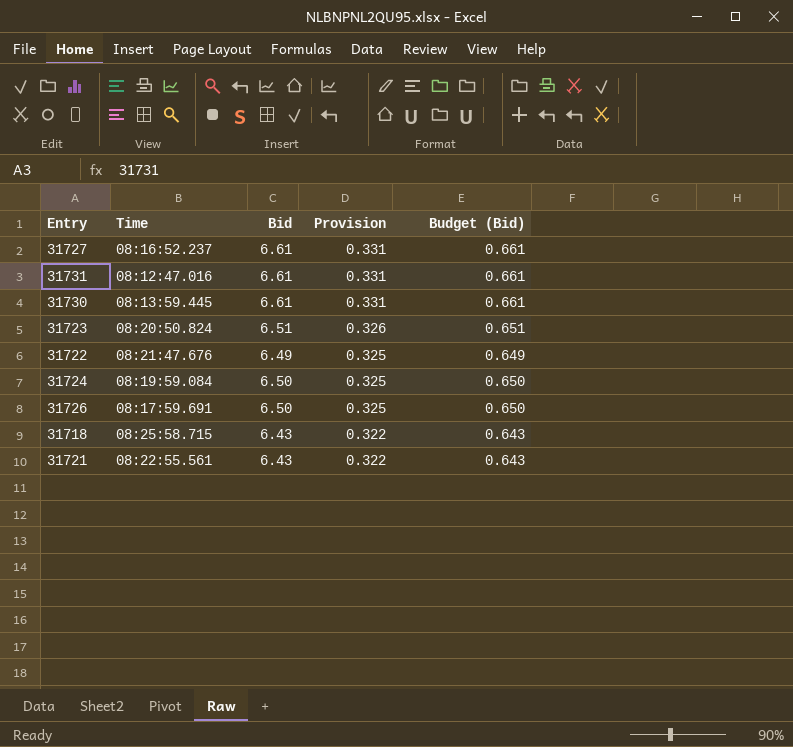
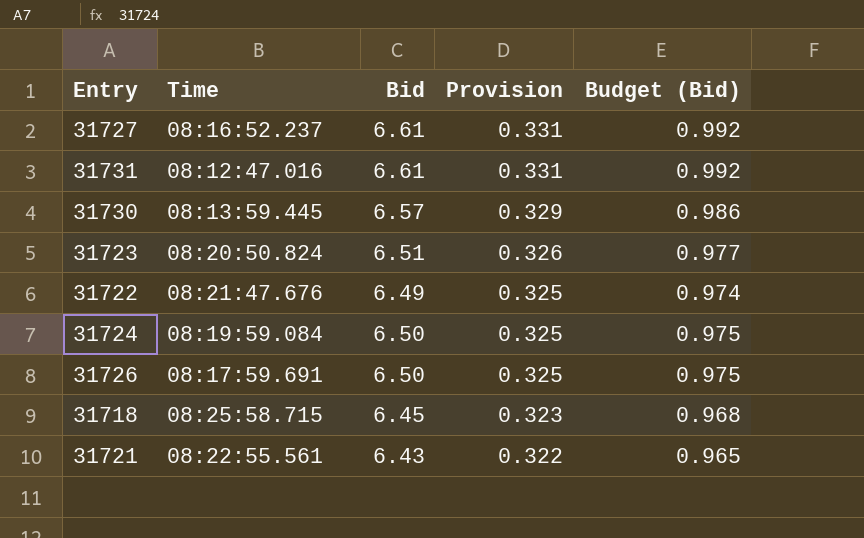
column Budget (Bid) | formula: [Bid] * 0.1 -> [Bid] * 0.15
31730 | Bid: 6.61 -> 6.57
31730 | Provision: 0.331 -> 0.329
31718 | Bid: 6.43 -> 6.45
31718 | Provision: 0.322 -> 0.323

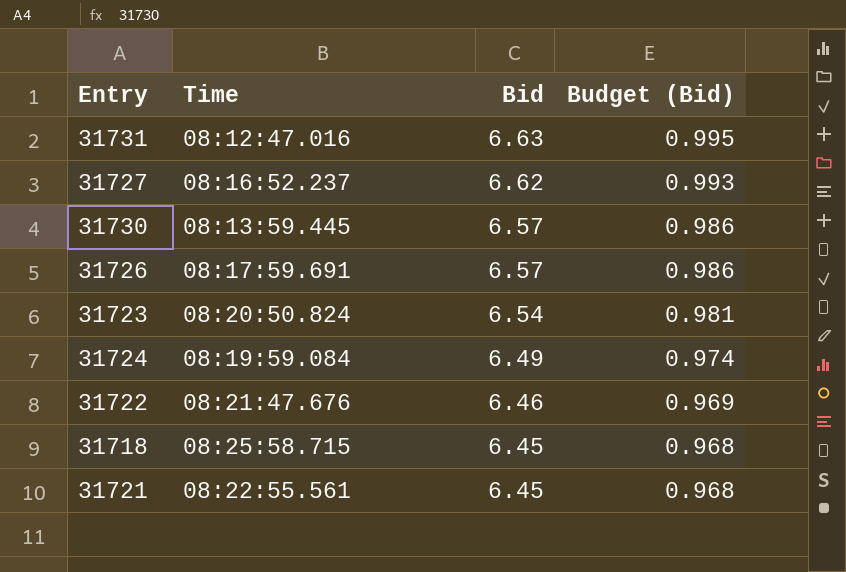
row order: Provision descending -> Bid descending
column Provision | formula: [Bid] * 0.05 -> none
31731 | Bid: 6.61 -> 6.63
31731 | Budget (Bid): 0.992 -> 0.995
31727 | Bid: 6.61 -> 6.62
31727 | Budget (Bid): 0.992 -> 0.993
31726 | Bid: 6.50 -> 6.57
31726 | Budget (Bid): 0.975 -> 0.986
31723 | Bid: 6.51 -> 6.54
31723 | Budget (Bid): 0.977 -> 0.981
31724 | Bid: 6.50 -> 6.49
31724 | Budget (Bid): 0.975 -> 0.974
31722 | Bid: 6.49 -> 6.46
31722 | Budget (Bid): 0.974 -> 0.969
31721 | Bid: 6.43 -> 6.45
31721 | Budget (Bid): 0.965 -> 0.968

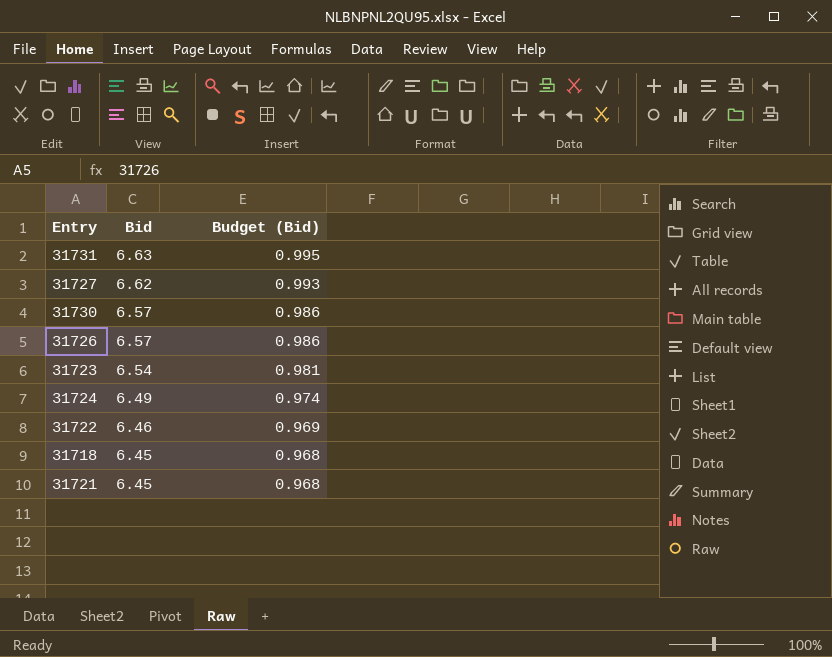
column Time | position: 2 -> none

